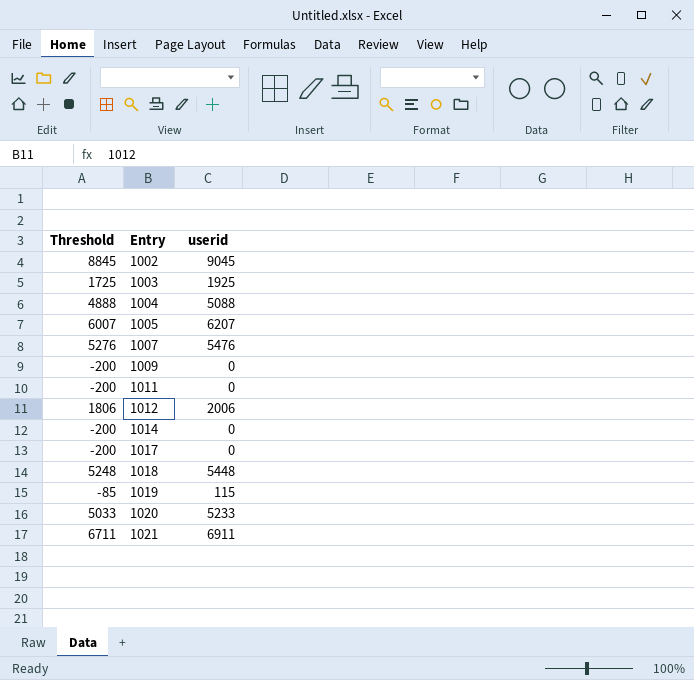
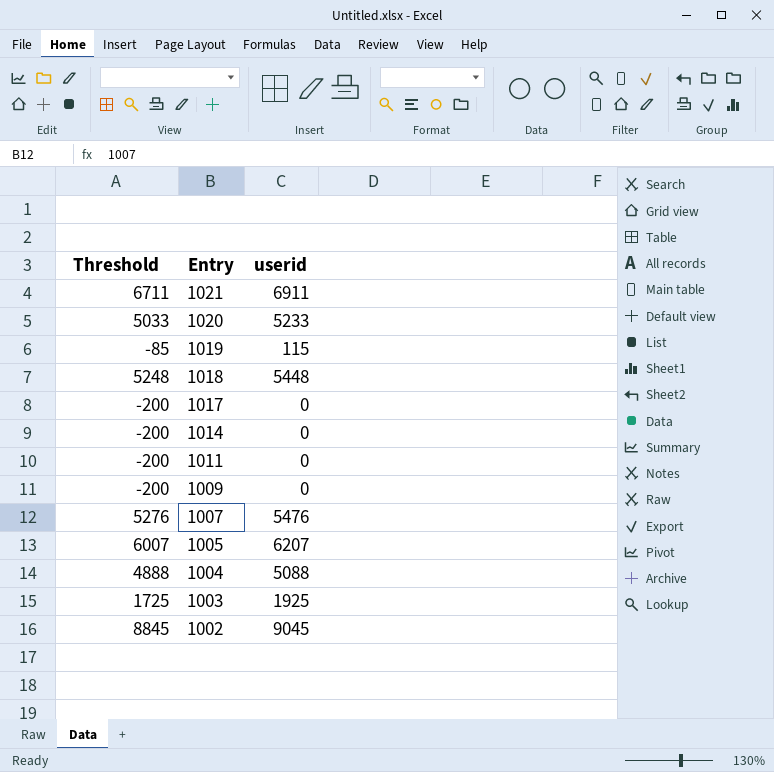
row order: Entry ascending -> Entry descending
row 1012: 1806 | 2006 -> none

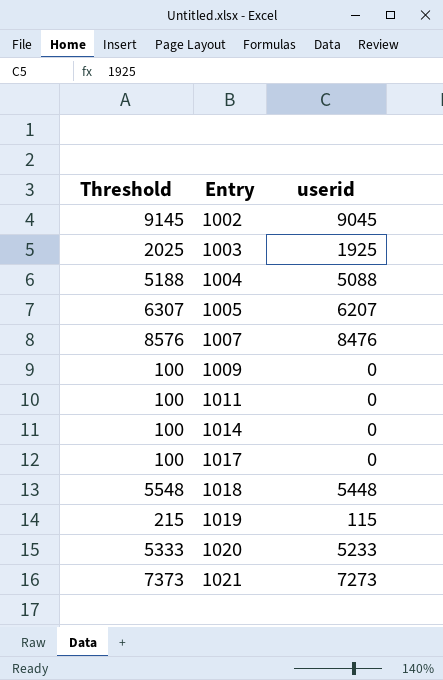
row order: Entry descending -> Entry ascending
column Threshold | formula: [userid] - 200 -> [userid] + 100
1007 | userid: 5476 -> 8476
1021 | userid: 6911 -> 7273

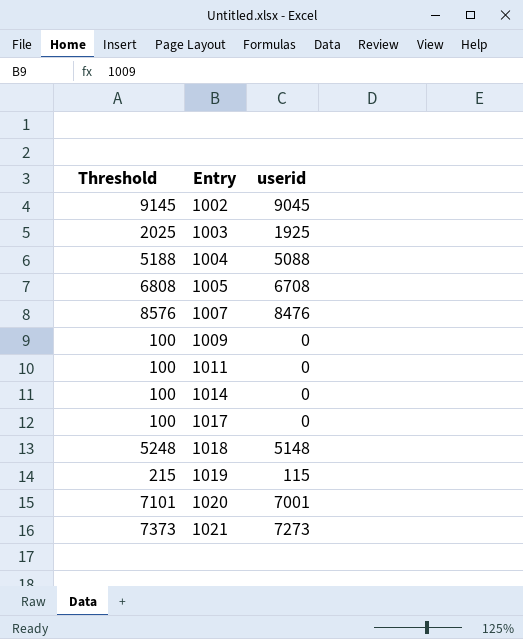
1005 | Threshold: 6307 -> 6808
1005 | userid: 6207 -> 6708
1018 | Threshold: 5548 -> 5248
1018 | userid: 5448 -> 5148
1020 | Threshold: 5333 -> 7101
1020 | userid: 5233 -> 7001

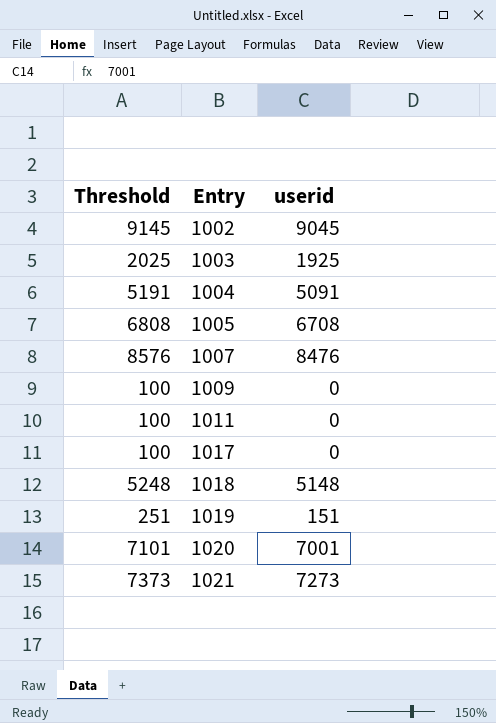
row 1014: 100 | 0 -> none
1004 | Threshold: 5188 -> 5191
1004 | userid: 5088 -> 5091
1019 | Threshold: 215 -> 251
1019 | userid: 115 -> 151

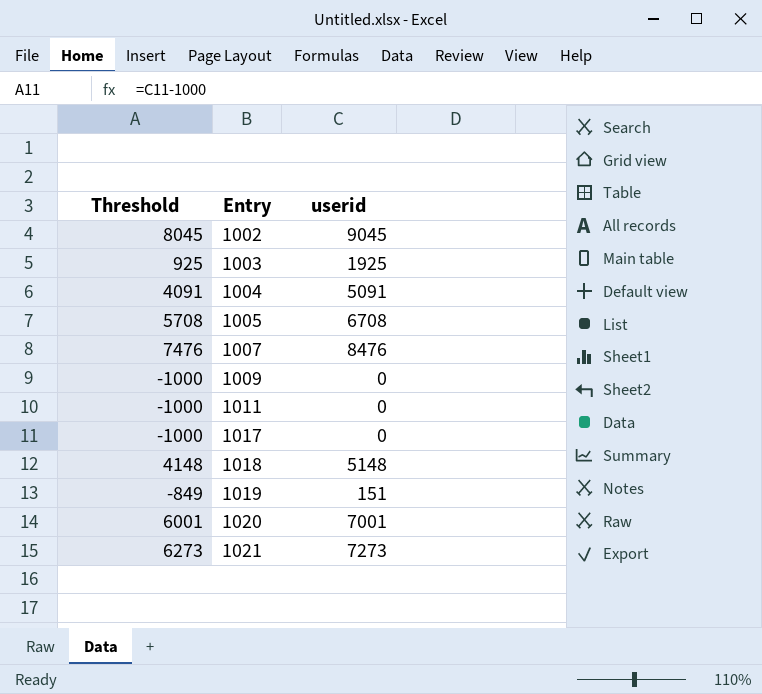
column Threshold | formula: [userid] + 100 -> [userid] - 1000

